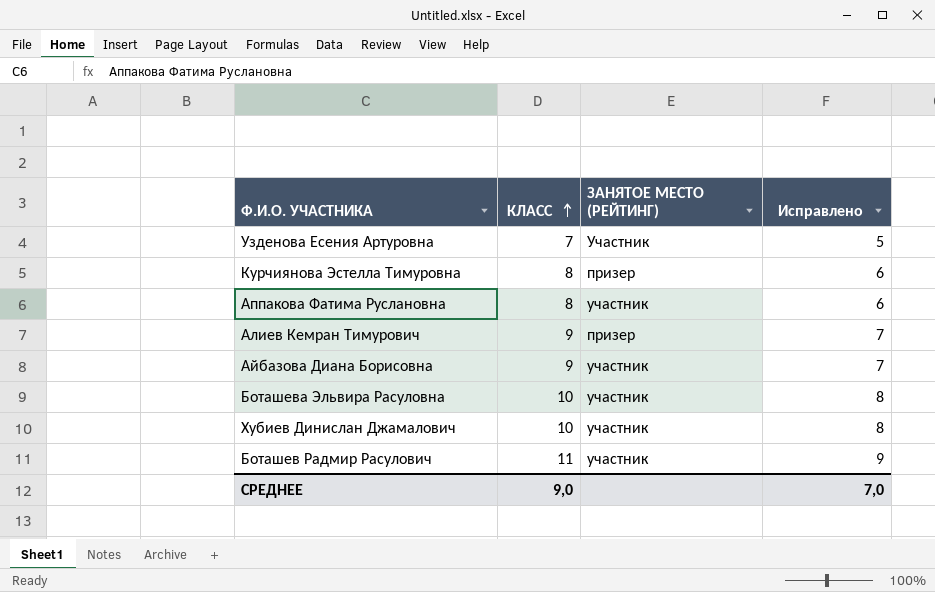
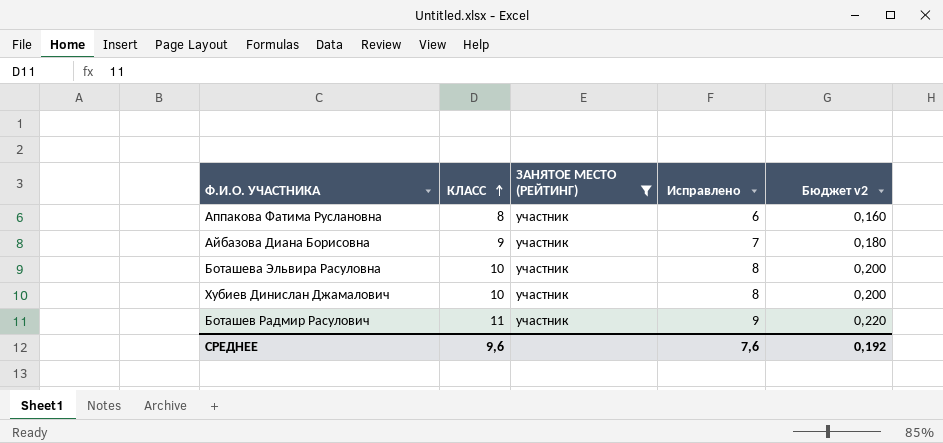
filter: none -> ЗАНЯТОЕ МЕСТО (РЕЙТИНГ) = участник
column Бюджет v2 | formula: none -> [КЛАСС] * 0,02
СРЕДНЕЕ | КЛАСС: 9,0 -> 9,6
СРЕДНЕЕ | Исправлено: 7,0 -> 7,6

